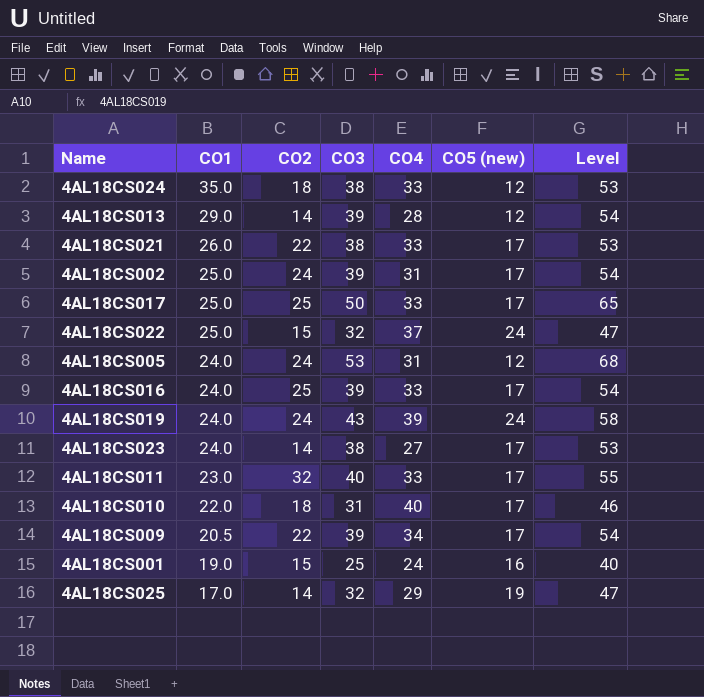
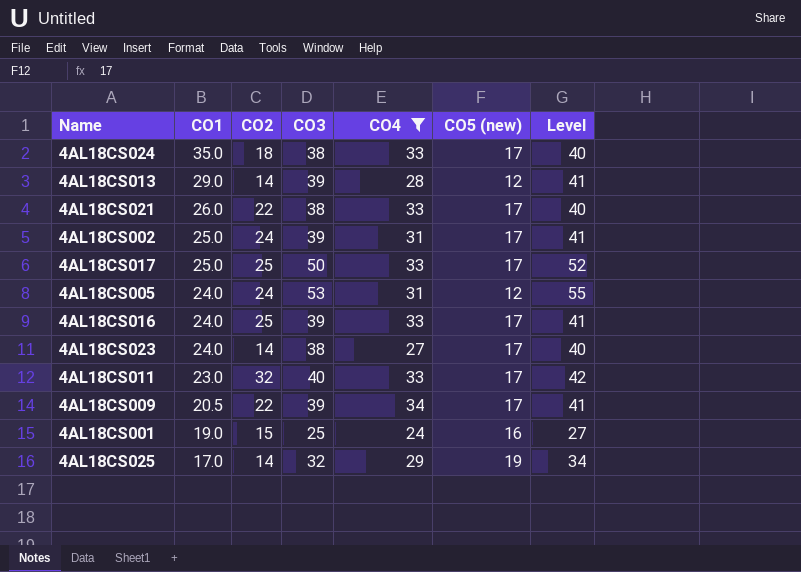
filter: none -> CO4 <= 34
column Level | formula: [CO3] + 15 -> [CO3] + 2
4AL18CS024 | CO5 (new): 12 -> 17

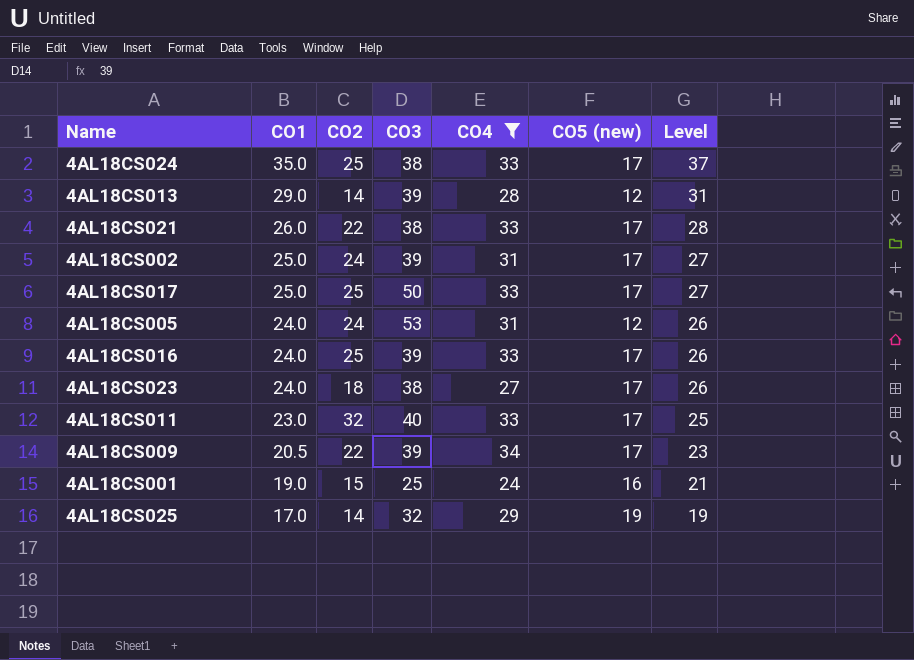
column Level | formula: [CO3] + 2 -> [CO1] + 2
4AL18CS024 | CO2: 18 -> 25
4AL18CS023 | CO2: 14 -> 18

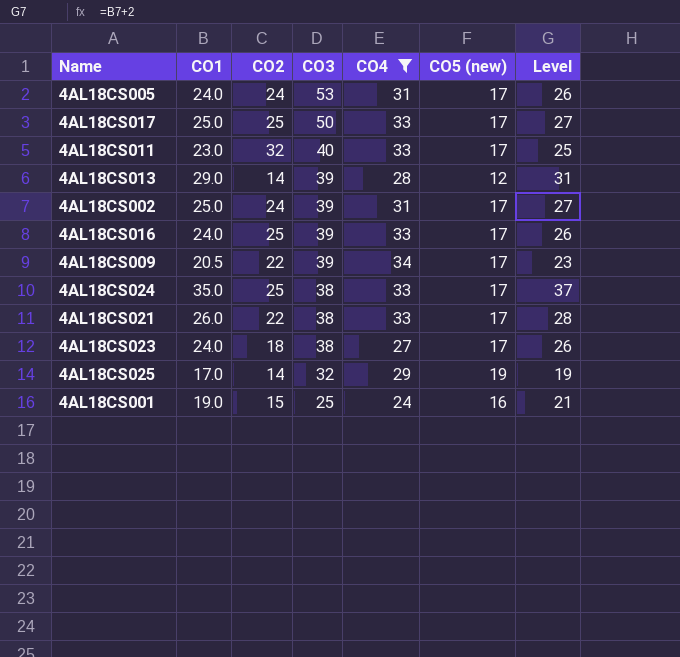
row order: CO1 descending -> CO3 descending
4AL18CS005 | CO5 (new): 12 -> 17

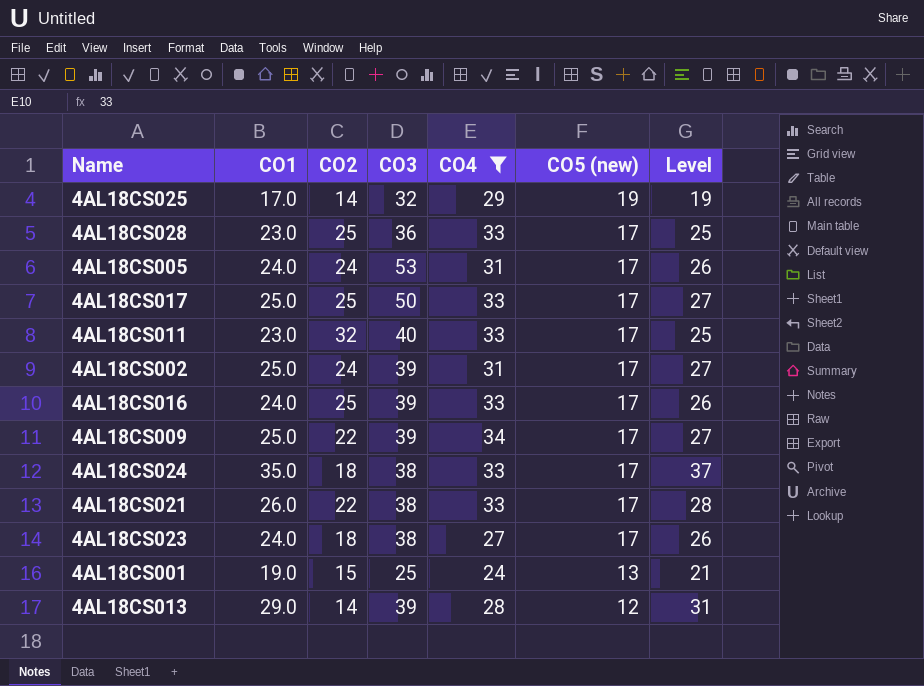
row order: CO3 descending -> CO5 (new) descending
row 4AL18CS028: none -> 23.0 | 25 | 36 | 33 | 17 | 25
4AL18CS009 | CO1: 20.5 -> 25.0
4AL18CS009 | Level: 23 -> 27
4AL18CS024 | CO2: 25 -> 18
4AL18CS001 | CO5 (new): 16 -> 13

